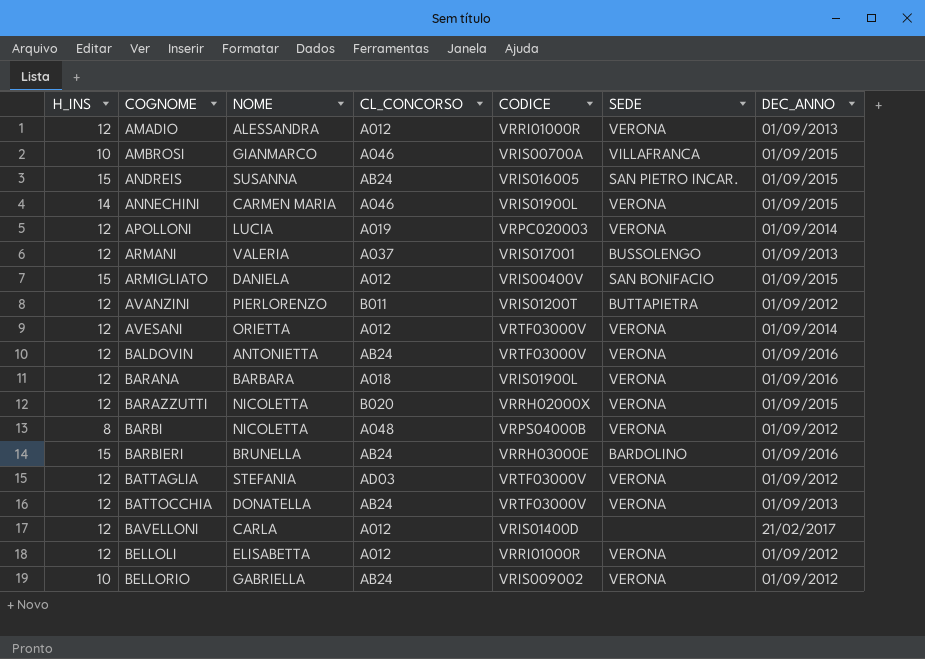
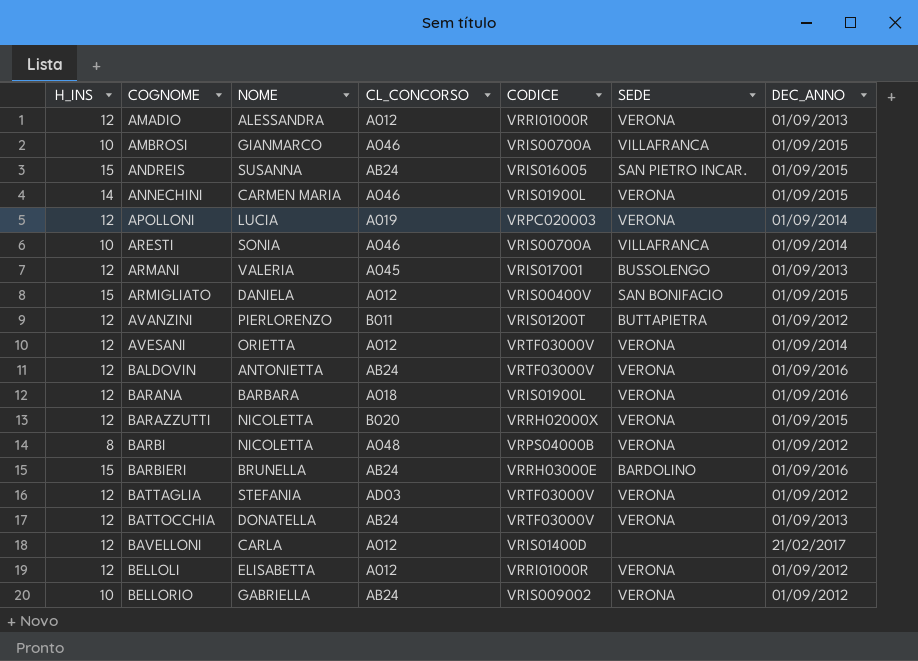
row ARESTI: none -> 10 | SONIA | A046 | VRIS00700A | VILLAFRANCA | 01/09/2014
ARMANI | CL_CONCORSO: A037 -> A045

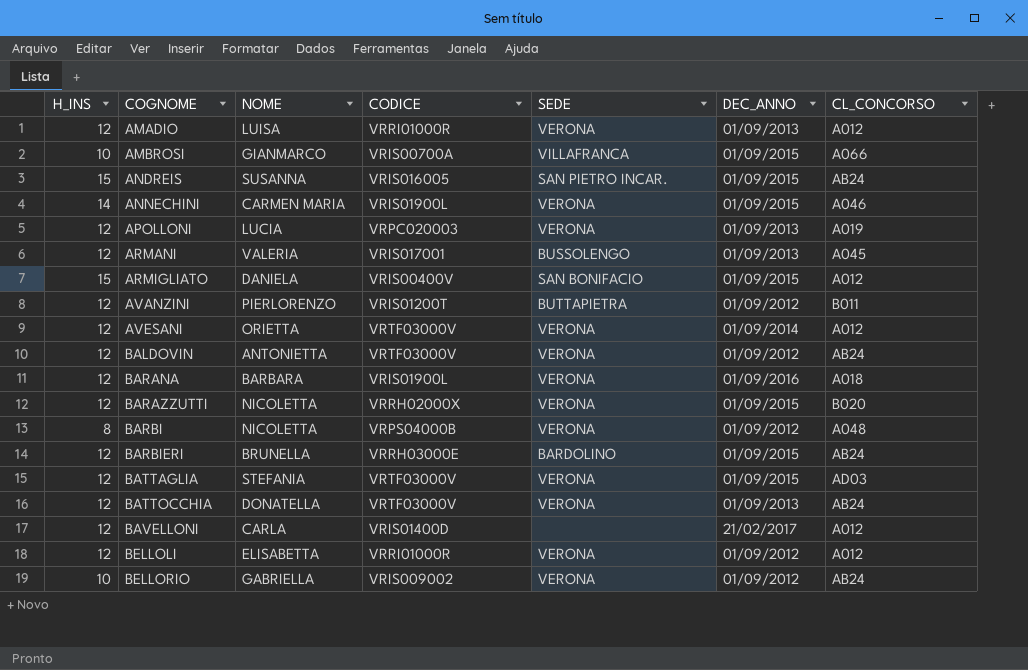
column CL_CONCORSO | position: 4 -> 7
row ARESTI: 10 | SONIA | A046 | VRIS00700A | VILLAFRANCA | 01/09/2014 -> none
AMADIO | NOME: ALESSANDRA -> LUISA
AMBROSI | CL_CONCORSO: A046 -> A066
APOLLONI | DEC_ANNO: 01/09/2014 -> 01/09/2013
BALDOVIN | DEC_ANNO: 01/09/2016 -> 01/09/2012
BARBIERI | H_INS: 15 -> 12
BARBIERI | DEC_ANNO: 01/09/2016 -> 01/09/2015
BATTAGLIA | DEC_ANNO: 01/09/2012 -> 01/09/2015

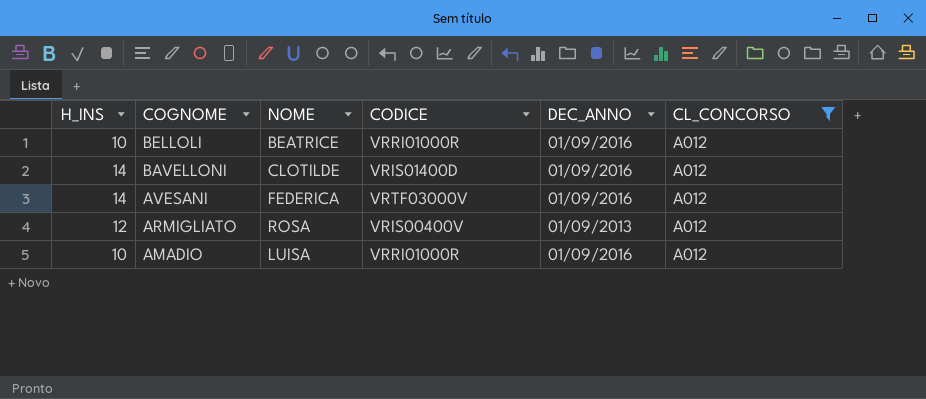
filter: none -> CL_CONCORSO = A012
row order: COGNOME ascending -> COGNOME descending
column SEDE | position: 5 -> none
BELLOLI | H_INS: 12 -> 10
BELLOLI | NOME: ELISABETTA -> BEATRICE
BELLOLI | DEC_ANNO: 01/09/2012 -> 01/09/2016
BAVELLONI | H_INS: 12 -> 14
BAVELLONI | NOME: CARLA -> CLOTILDE
BAVELLONI | DEC_ANNO: 21/02/2017 -> 01/09/2016
AVESANI | H_INS: 12 -> 14
AVESANI | NOME: ORIETTA -> FEDERICA
AVESANI | DEC_ANNO: 01/09/2014 -> 01/09/2016
ARMIGLIATO | H_INS: 15 -> 12
ARMIGLIATO | NOME: DANIELA -> ROSA
ARMIGLIATO | DEC_ANNO: 01/09/2015 -> 01/09/2013
AMADIO | H_INS: 12 -> 10
AMADIO | DEC_ANNO: 01/09/2013 -> 01/09/2016

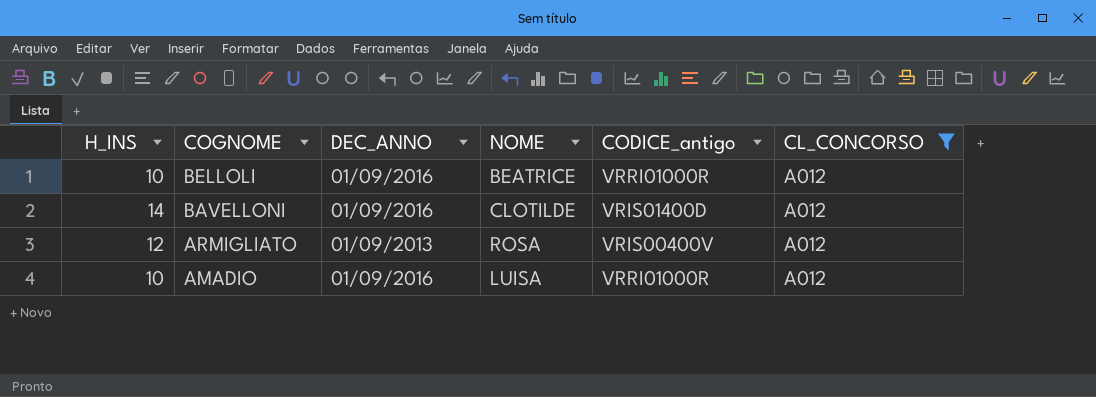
column DEC_ANNO | position: 5 -> 3
column name: CODICE -> CODICE_antigo
row AVESANI: 14 | FEDERICA | VRTF03000V | 01/09/2016 | A012 -> none

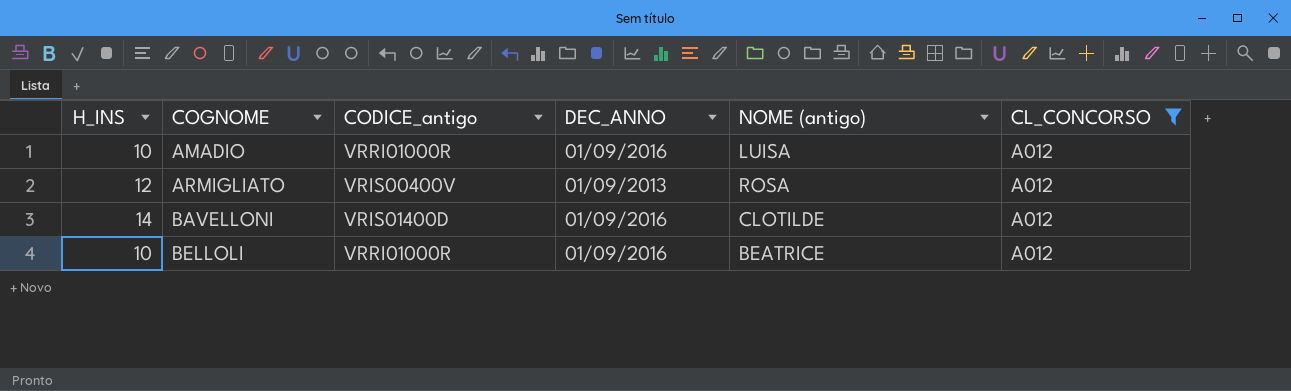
row order: COGNOME descending -> COGNOME ascending
column CODICE_antigo | position: 5 -> 3
column name: NOME -> NOME (antigo)

